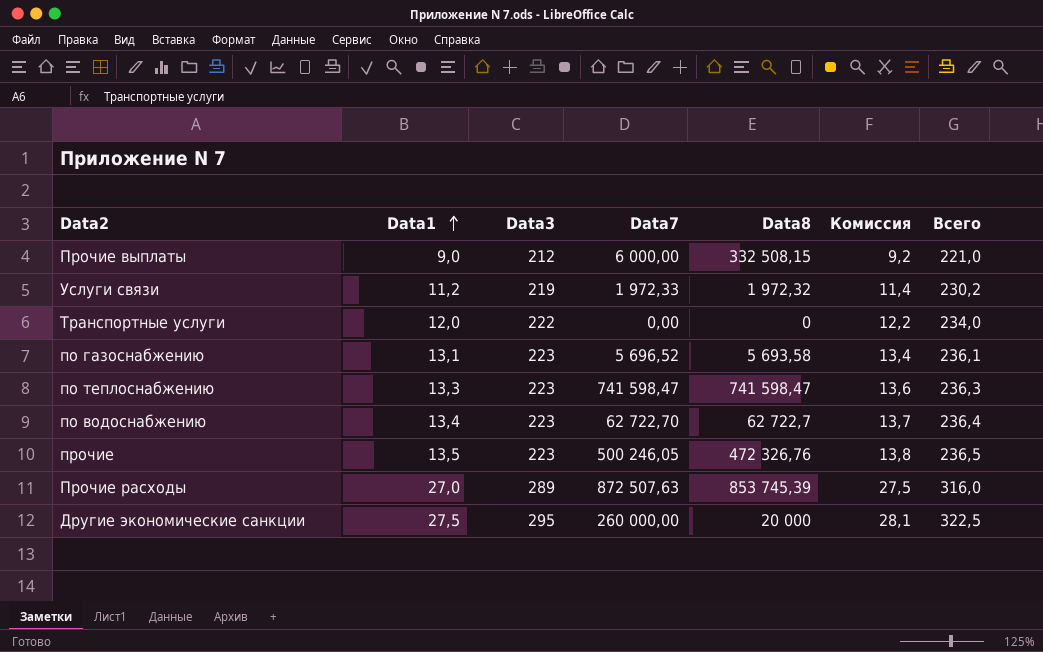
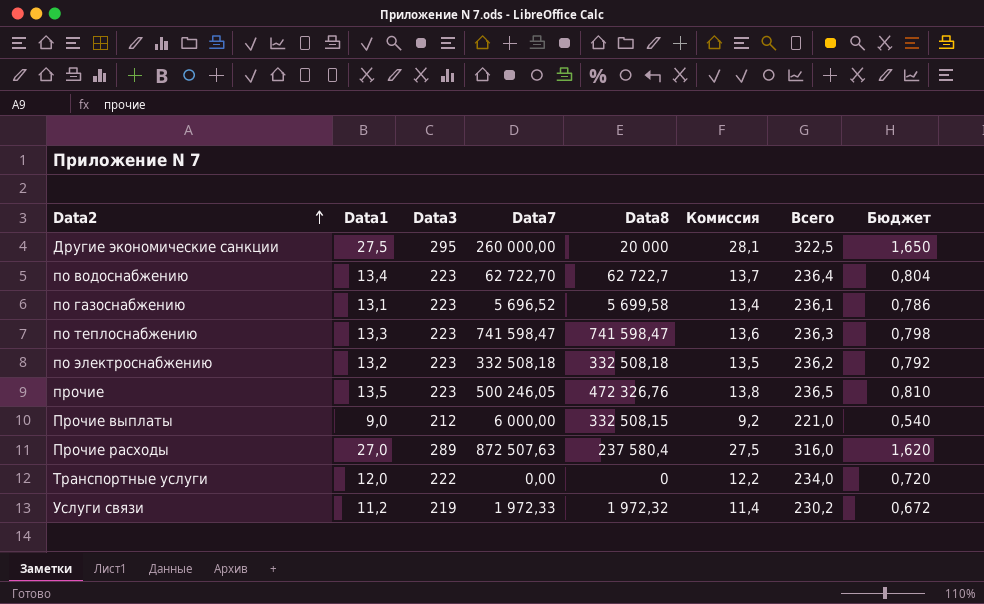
row order: Data1 ascending -> Data2 ascending
column Бюджет | formula: none -> [Data1] * 0,06
по газоснабжению | Data8: 5 693,58 -> 5 699,58
row по электроснабжению: none -> 13,2 | 223 | 332 508,18 | 332 508,18 | 13,5 | 236,2 | 0,792
Прочие расходы | Data8: 853 745,39 -> 237 580,4

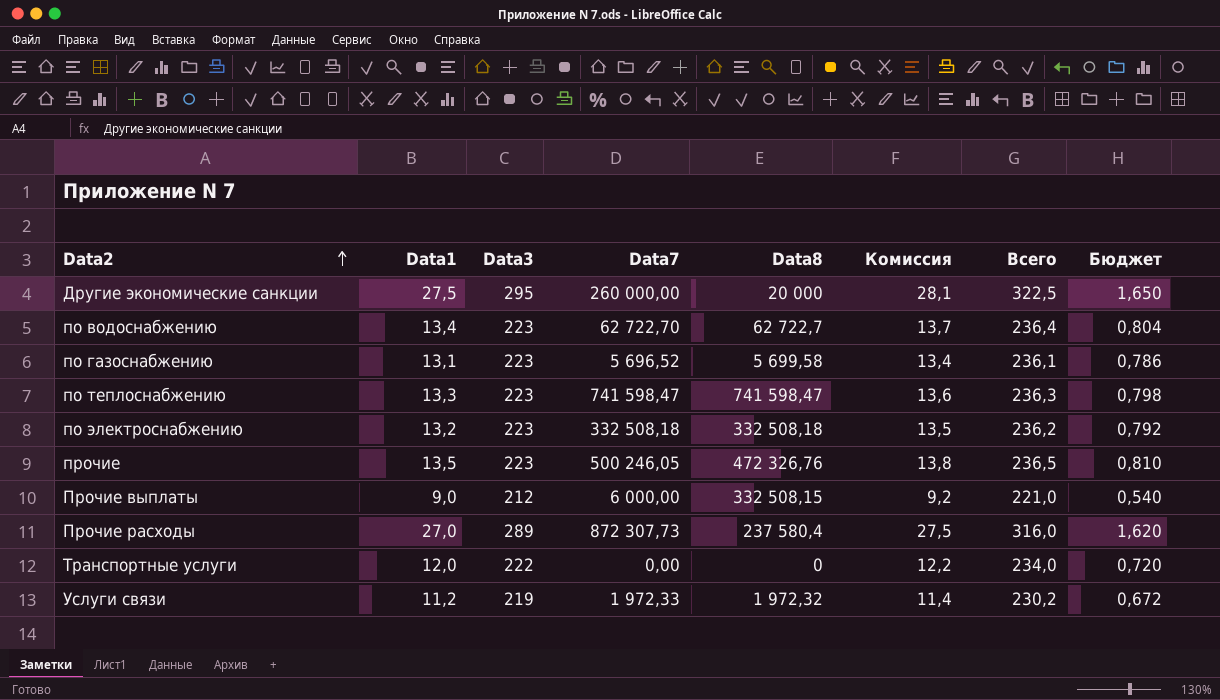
Прочие расходы | Data7: 872 507,63 -> 872 307,73

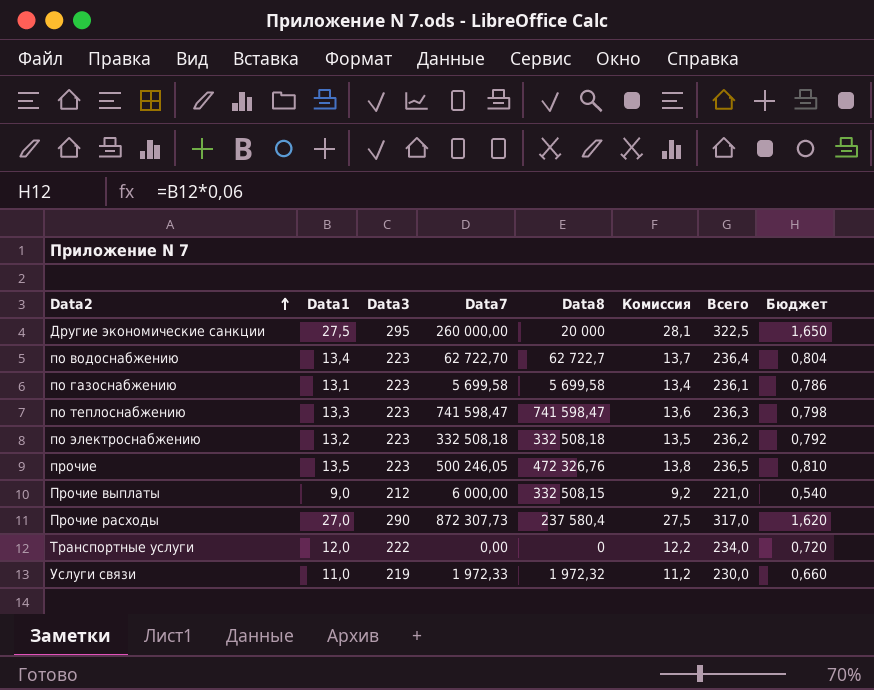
по газоснабжению | Data7: 5 696,52 -> 5 699,58
Прочие расходы | Data3: 289 -> 290
Прочие расходы | Всего: 316,0 -> 317,0
Услуги связи | Data1: 11,2 -> 11,0
Услуги связи | Комиссия: 11,4 -> 11,2
Услуги связи | Всего: 230,2 -> 230,0
Услуги связи | Бюджет: 0,672 -> 0,660

